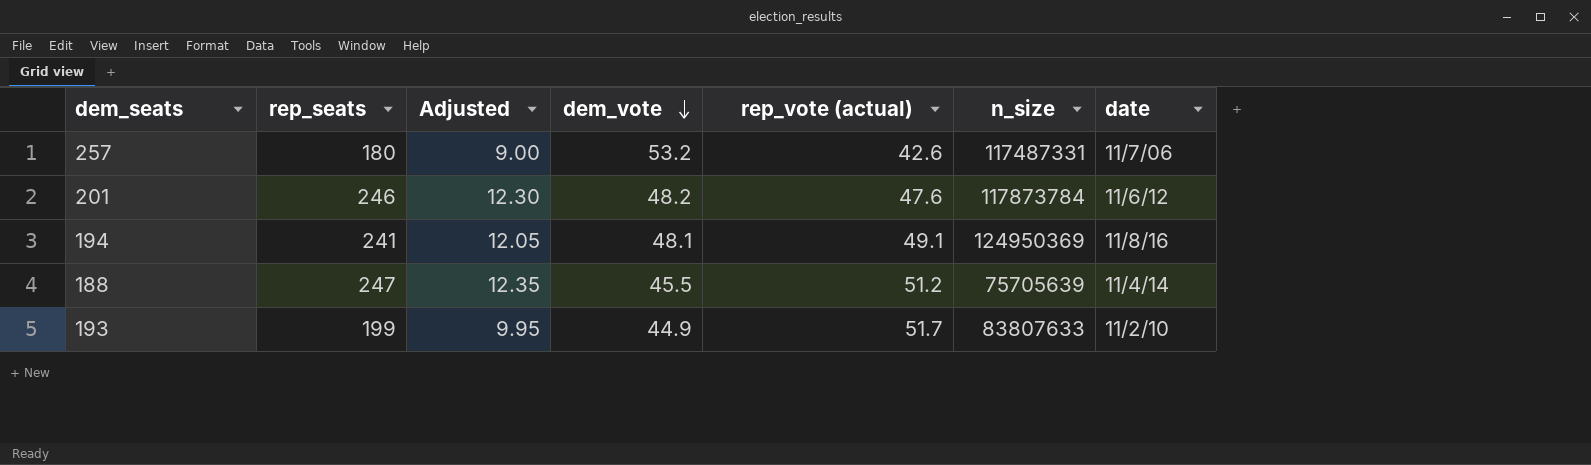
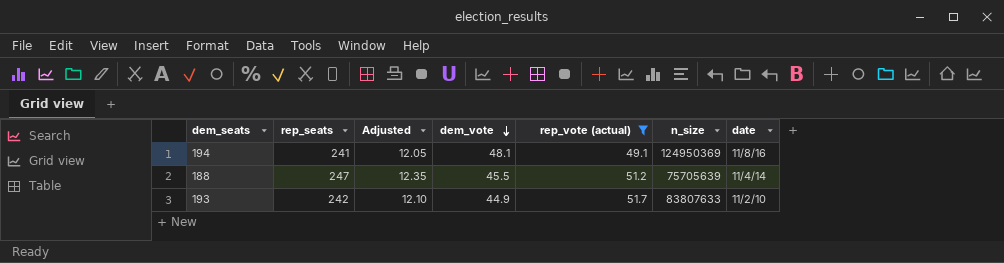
filter: none -> rep_vote (actual) >= 49.1
193 | rep_seats: 199 -> 242
193 | Adjusted: 9.95 -> 12.10

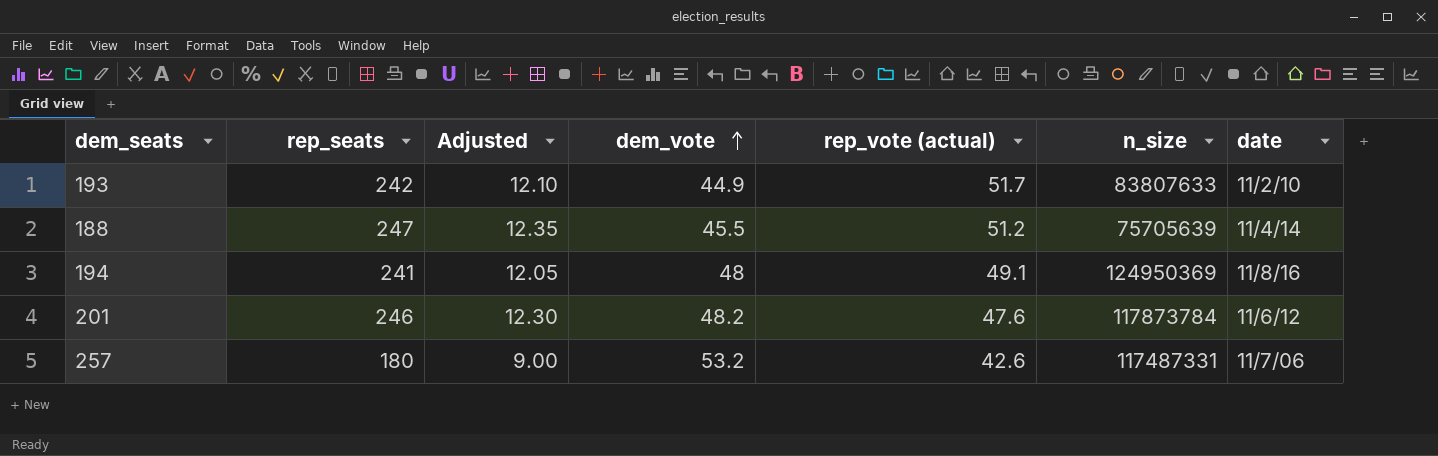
filter: rep_vote (actual) >= 49.1 -> none
row order: dem_vote descending -> dem_vote ascending
194 | dem_vote: 48.1 -> 48

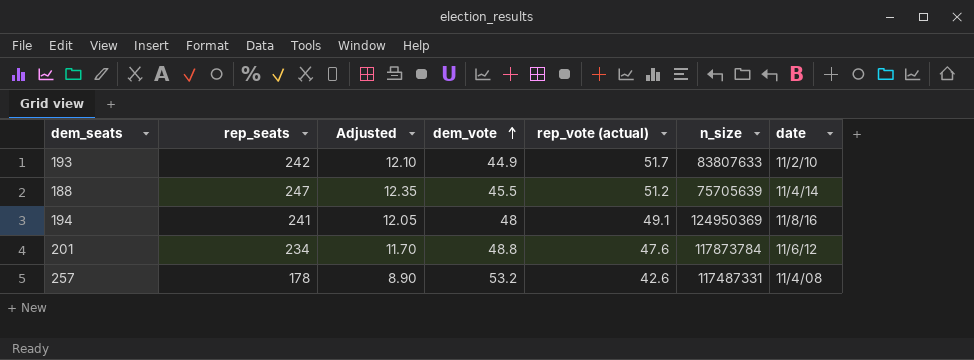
201 | rep_seats: 246 -> 234
201 | Adjusted: 12.30 -> 11.70
201 | dem_vote: 48.2 -> 48.8
257 | rep_seats: 180 -> 178
257 | Adjusted: 9.00 -> 8.90
257 | date: 11/7/06 -> 11/4/08

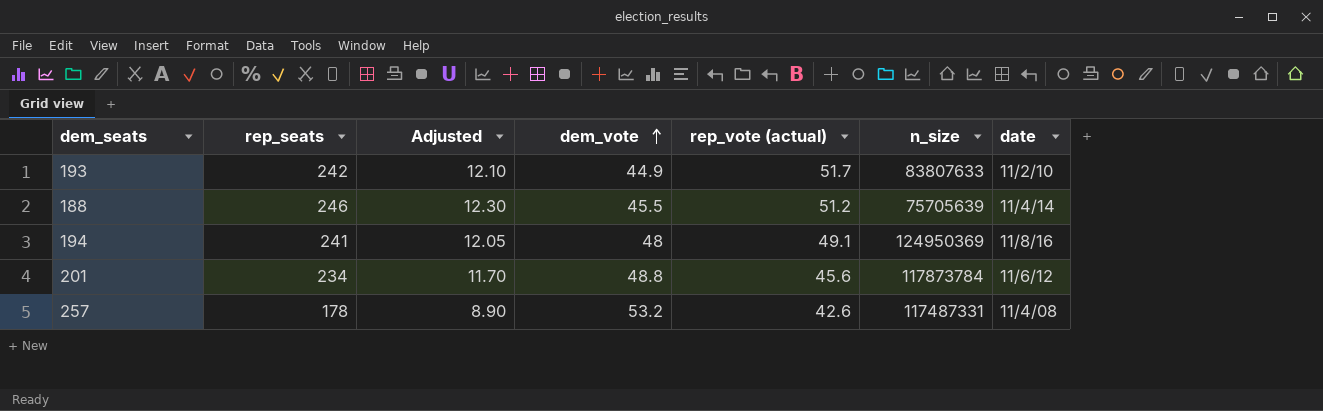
188 | rep_seats: 247 -> 246
188 | Adjusted: 12.35 -> 12.30
201 | rep_vote (actual): 47.6 -> 45.6

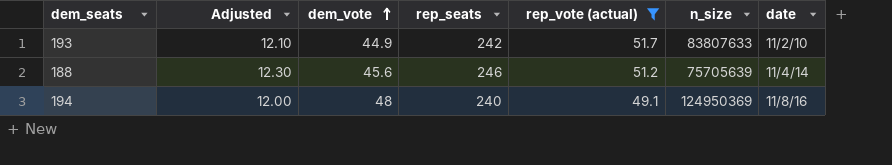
filter: none -> rep_vote (actual) >= 49.1
column rep_seats | position: 2 -> 4
188 | dem_vote: 45.5 -> 45.6
194 | Adjusted: 12.05 -> 12.00
194 | rep_seats: 241 -> 240

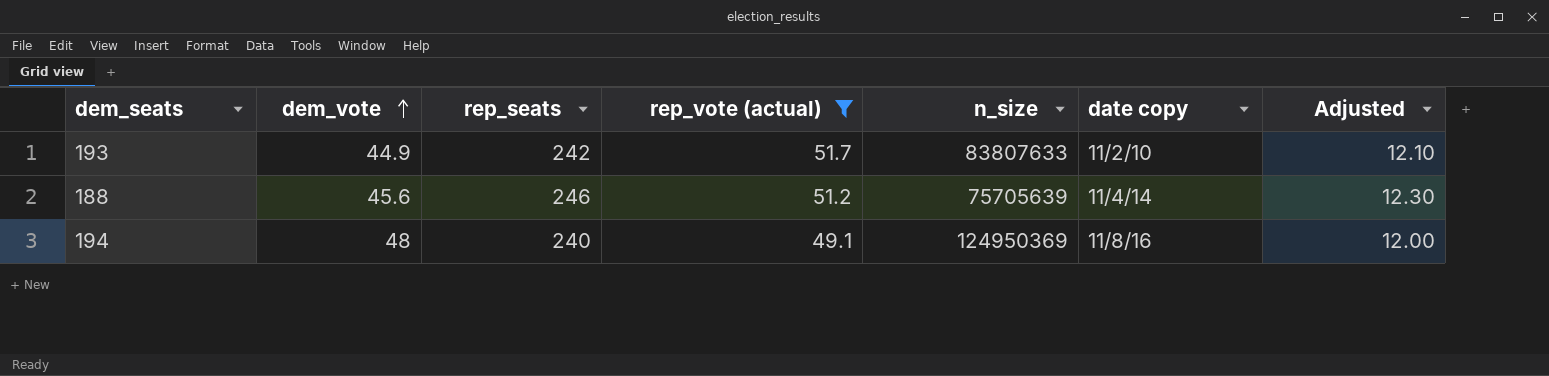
column name: date -> date copy
column Adjusted | position: 2 -> 7

